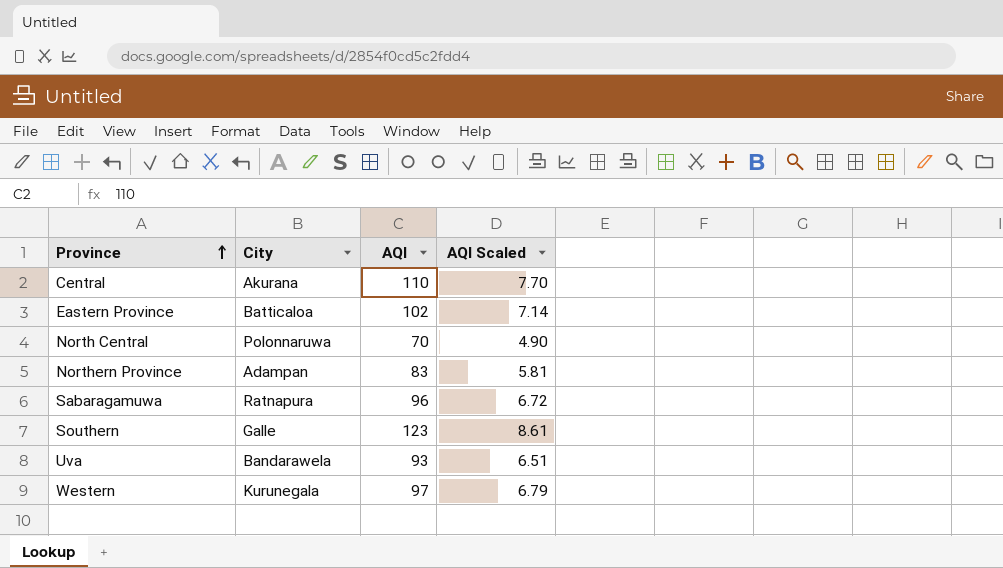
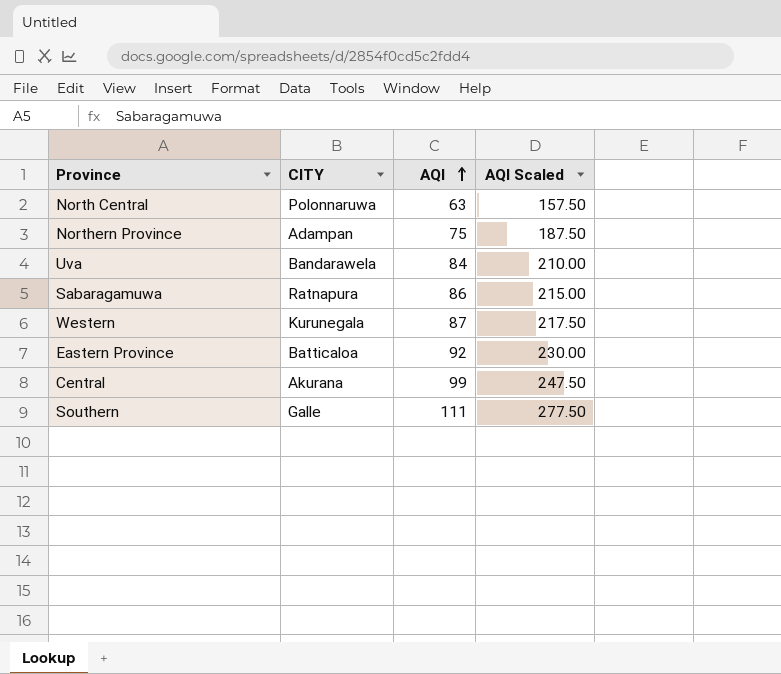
row order: Province ascending -> AQI ascending
column name: City -> CITY
column AQI Scaled | formula: [AQI] * 0.07 -> [AQI] * 2.5
North Central | AQI: 70 -> 63
Northern Province | AQI: 83 -> 75
Uva | AQI: 93 -> 84
Sabaragamuwa | AQI: 96 -> 86
Western | AQI: 97 -> 87
Eastern Province | AQI: 102 -> 92
Central | AQI: 110 -> 99
Southern | AQI: 123 -> 111

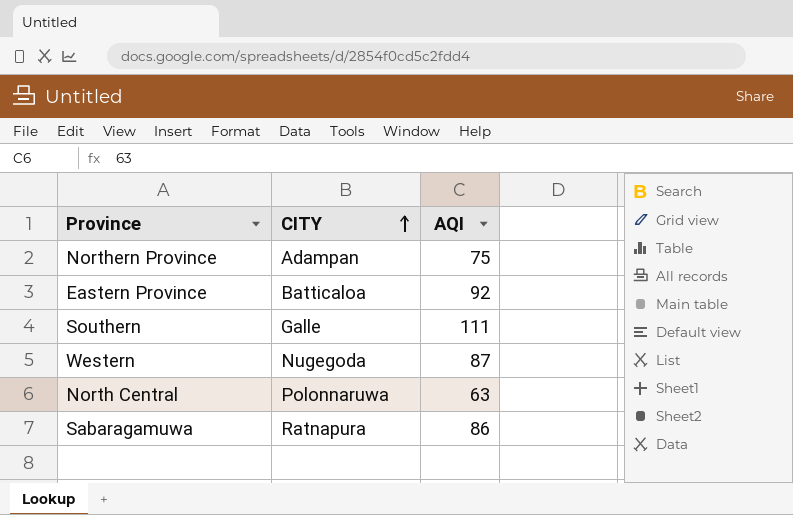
row order: AQI ascending -> CITY ascending
column AQI Scaled | formula: [AQI] * 2.5 -> none
row Uva: Bandarawela | 84 | 210.00 -> none
row Central: Akurana | 99 | 247.50 -> none
Western | CITY: Kurunegala -> Nugegoda

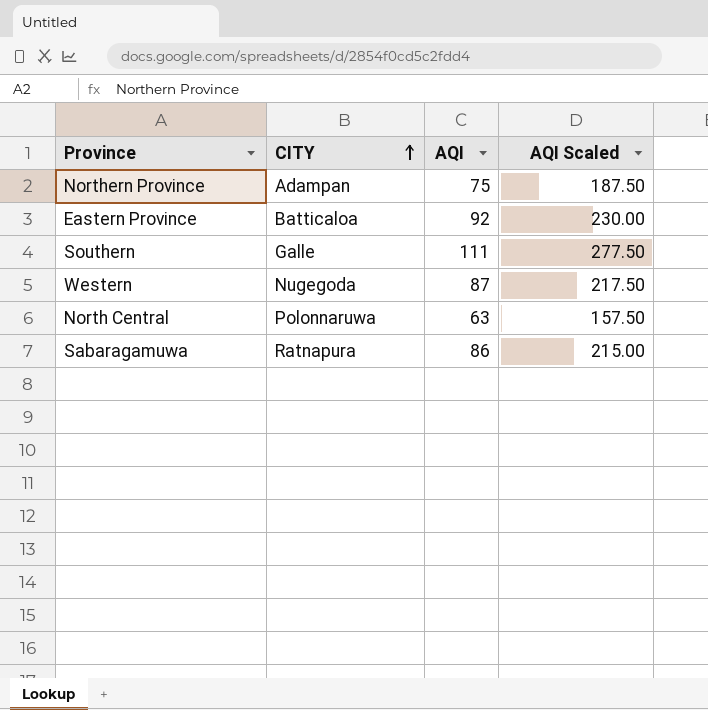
column AQI Scaled | formula: none -> [AQI] * 2.5

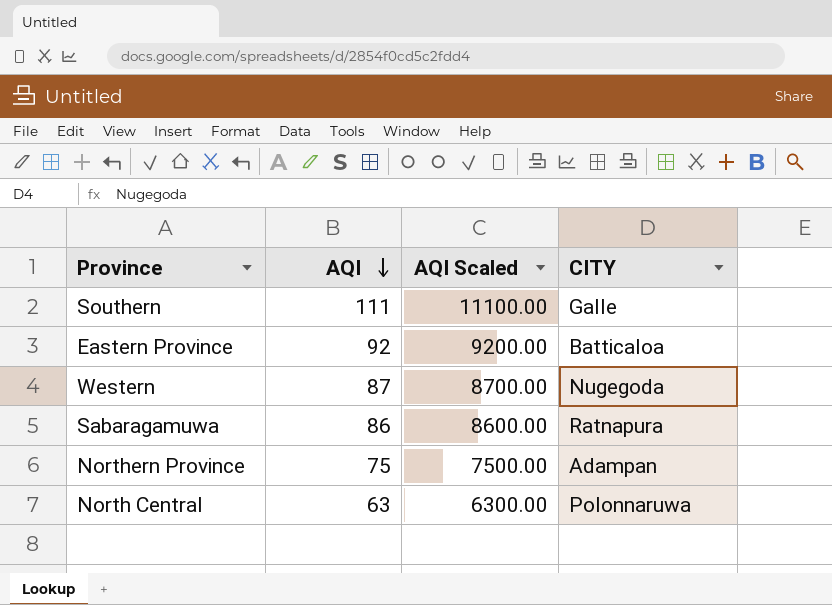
row order: CITY ascending -> AQI descending
column AQI Scaled | formula: [AQI] * 2.5 -> [AQI] * 100
column CITY | position: 2 -> 4

